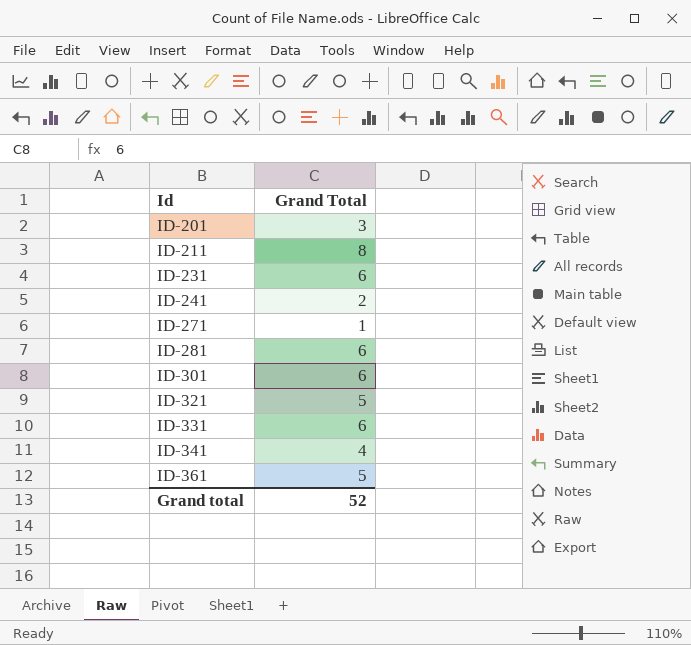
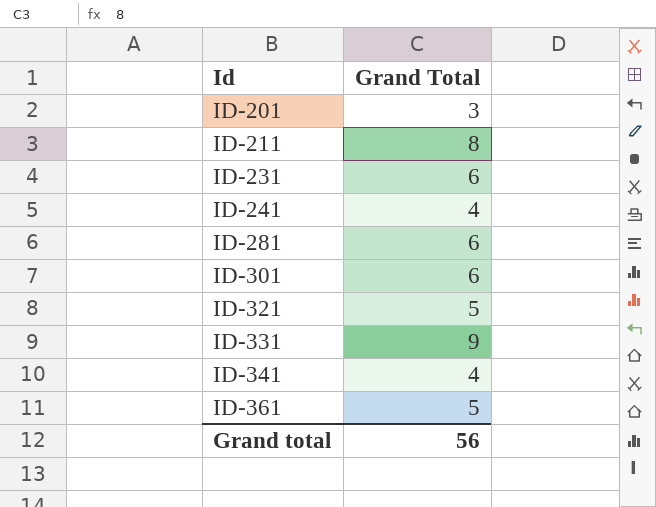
row ID-271: 1 -> none
ID-241 | Grand Total: 2 -> 4
ID-331 | Grand Total: 6 -> 9
Grand total | Grand Total: 52 -> 56

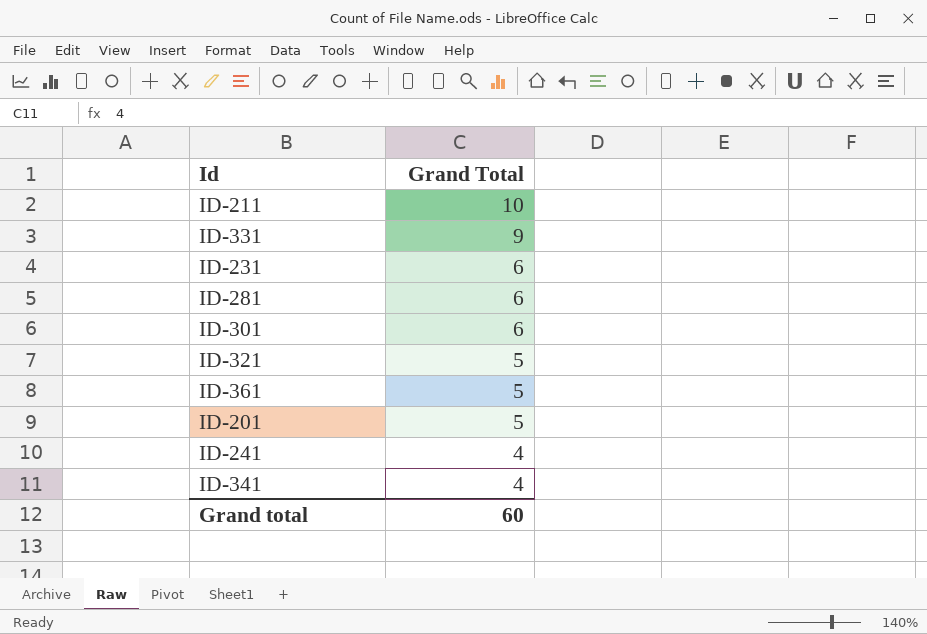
row order: Id ascending -> Grand Total descending
ID-211 | Grand Total: 8 -> 10
ID-201 | Grand Total: 3 -> 5
Grand total | Grand Total: 56 -> 60

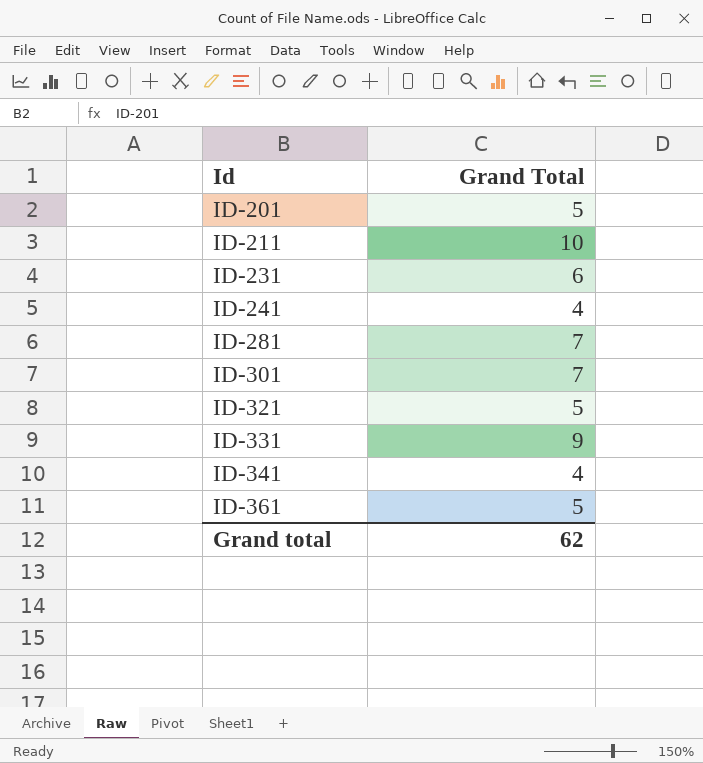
row order: Grand Total descending -> Id ascending
ID-281 | Grand Total: 6 -> 7
ID-301 | Grand Total: 6 -> 7
Grand total | Grand Total: 60 -> 62

